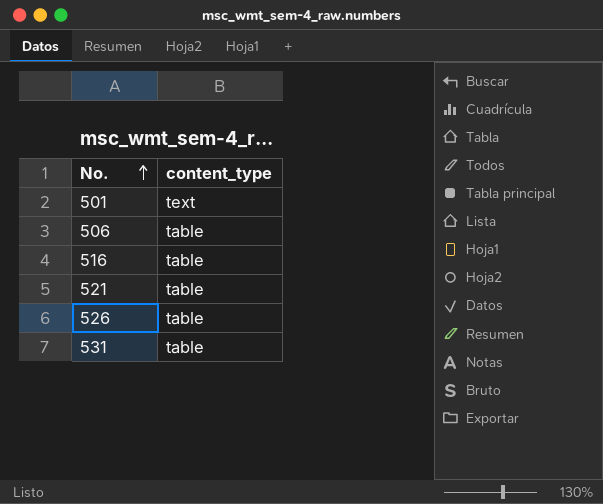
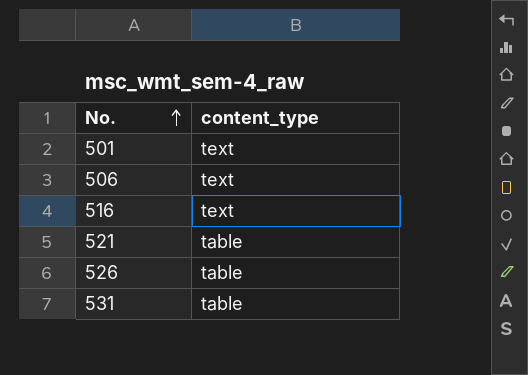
506 | content_type: table -> text
516 | content_type: table -> text

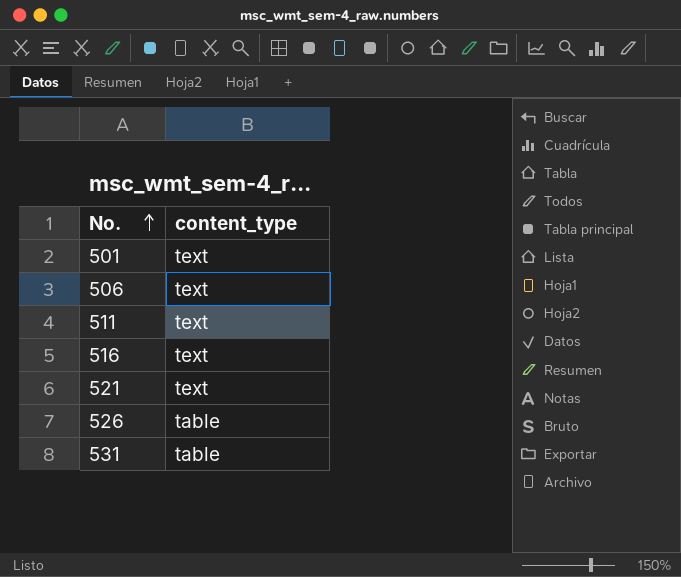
row 511: none -> text
521 | content_type: table -> text

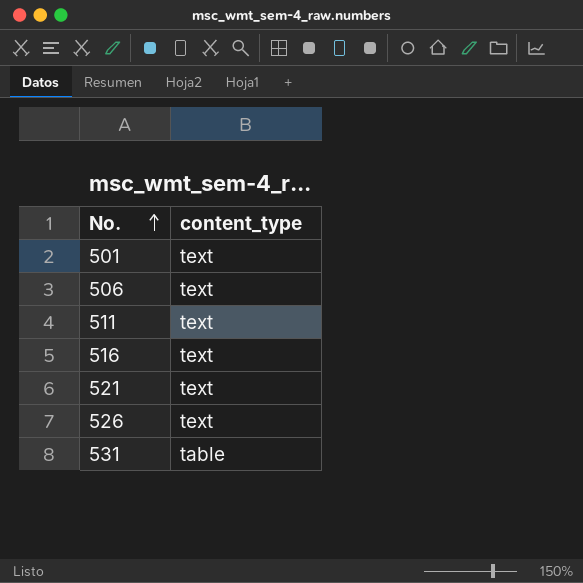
526 | content_type: table -> text

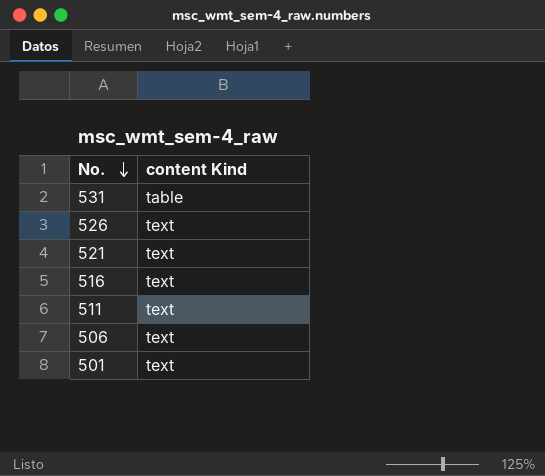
row order: No. ascending -> No. descending
column name: content_type -> content Kind

